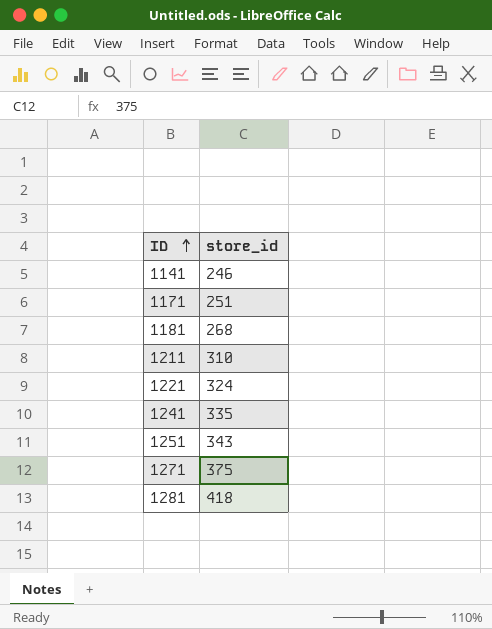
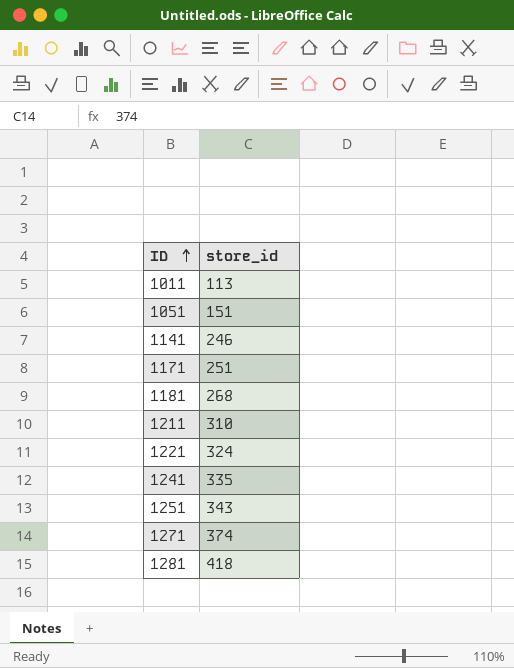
row 1011: none -> 113
row 1051: none -> 151
1271 | store_id: 375 -> 374

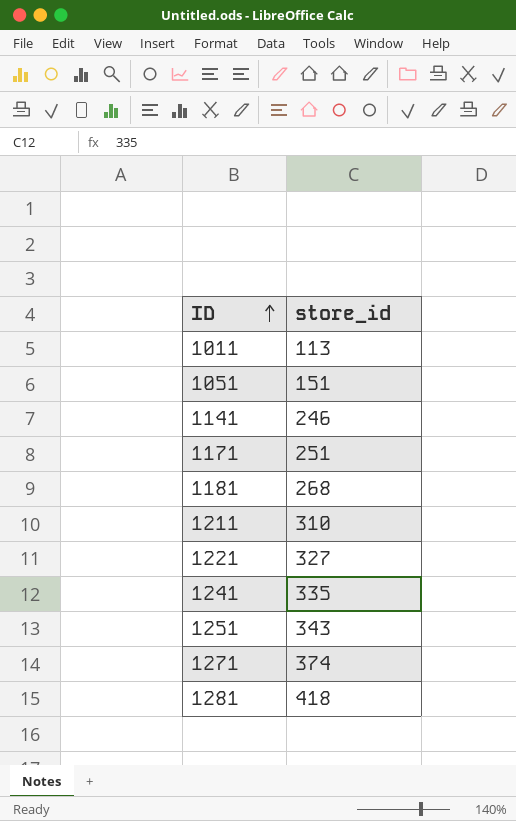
1221 | store_id: 324 -> 327

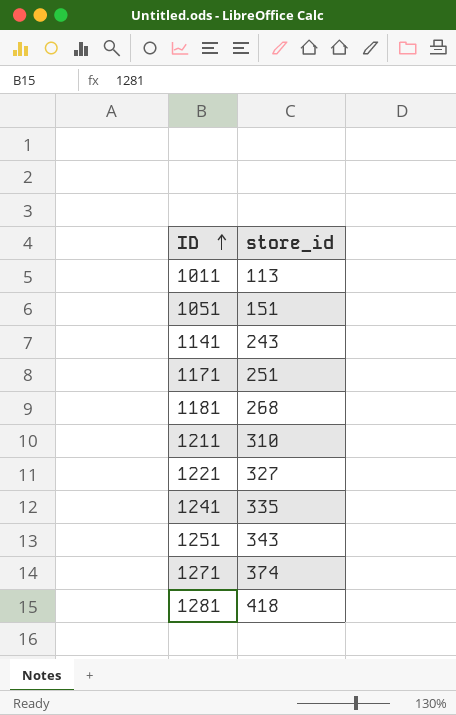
1141 | store_id: 246 -> 243

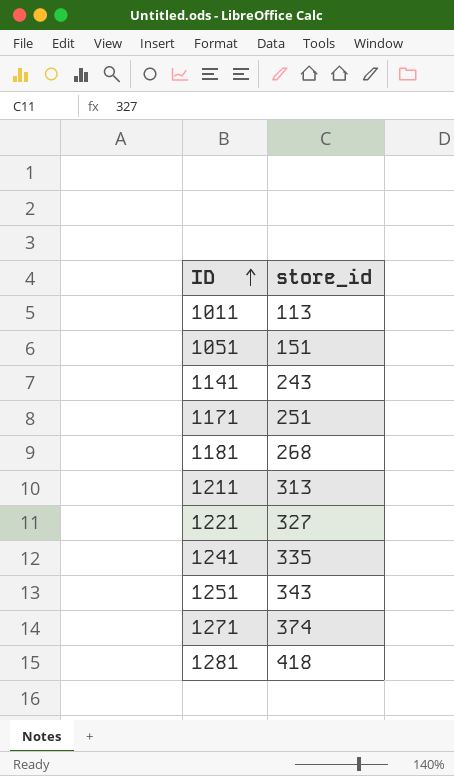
1211 | store_id: 310 -> 313

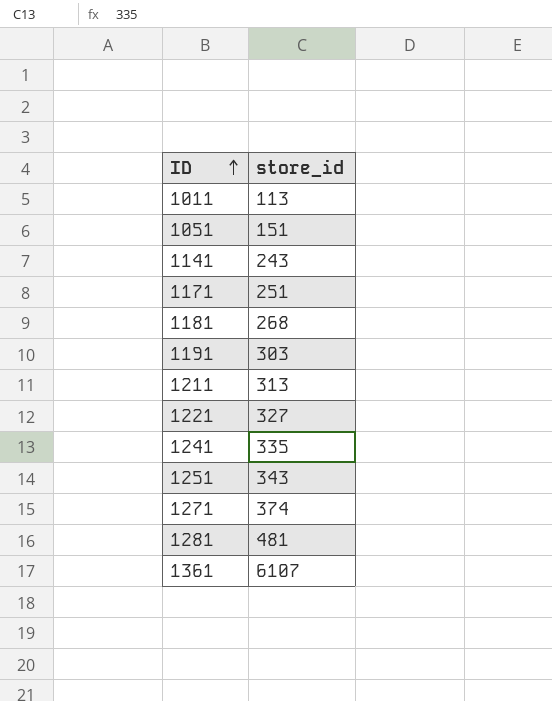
row 1191: none -> 303
1281 | store_id: 418 -> 481
row 1361: none -> 6107

